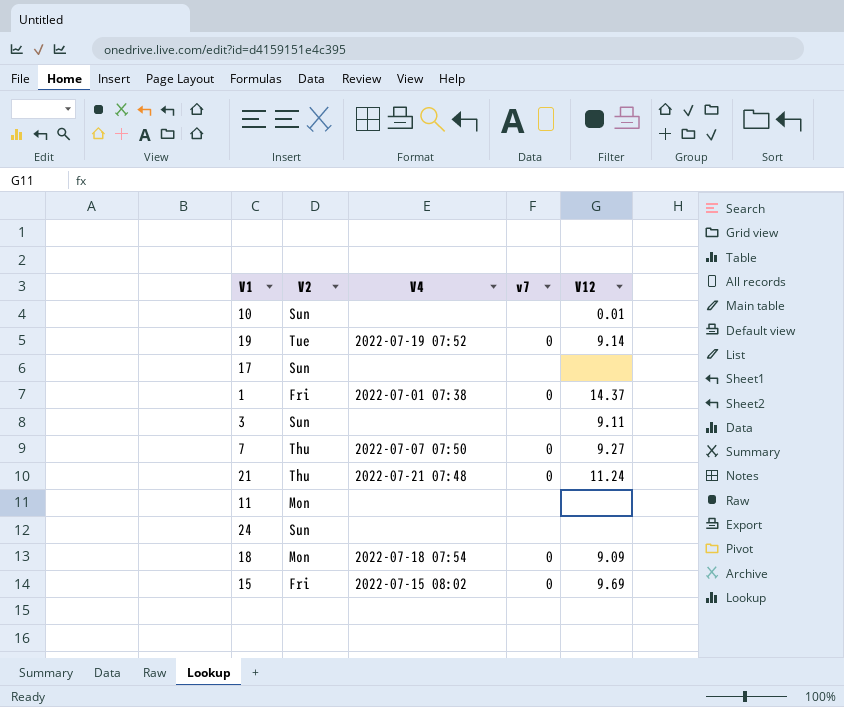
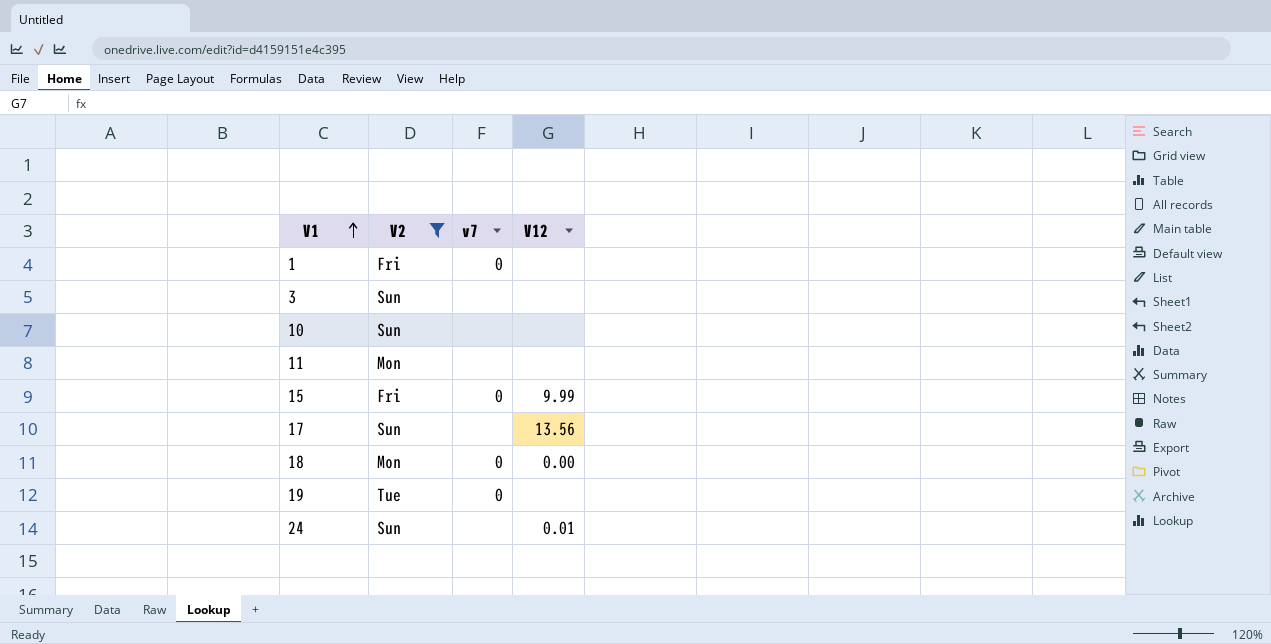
filter: none -> V2 != Thu
row order: none -> V1 ascending
column V4 | position: 3 -> none
1 | V12: 14.37 -> none
3 | V12: 9.11 -> none
10 | V12: 0.01 -> none
15 | V12: 9.69 -> 9.99
17 | V12: none -> 13.56
18 | V12: 9.09 -> 0.00
19 | V12: 9.14 -> none
24 | V12: none -> 0.01

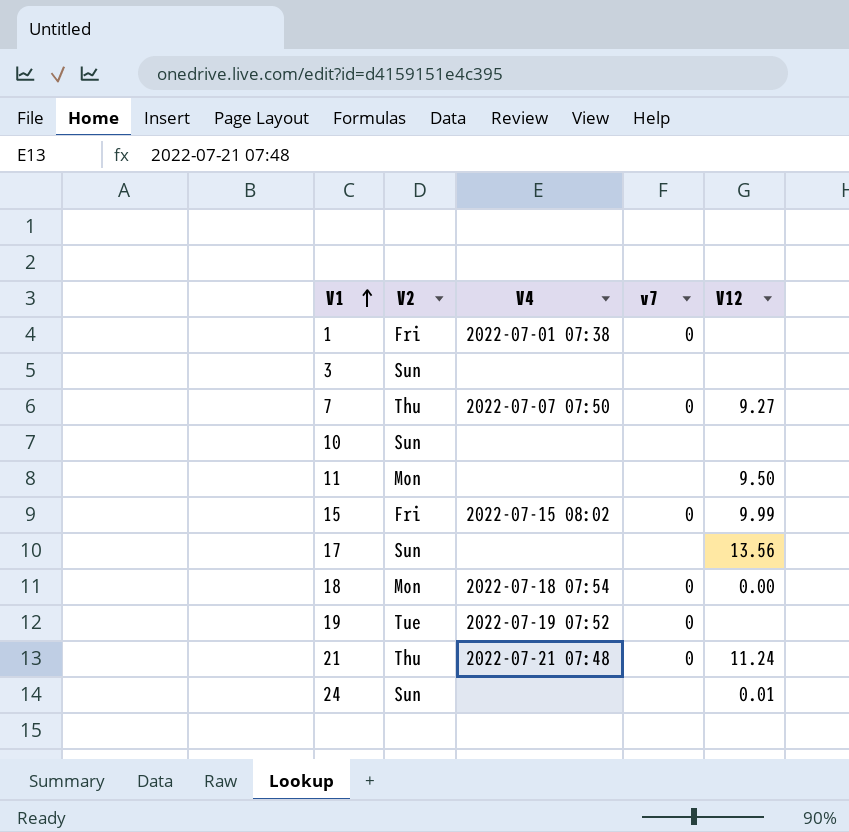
filter: V2 != Thu -> none
column V4 | position: none -> 3
11 | V12: none -> 9.50

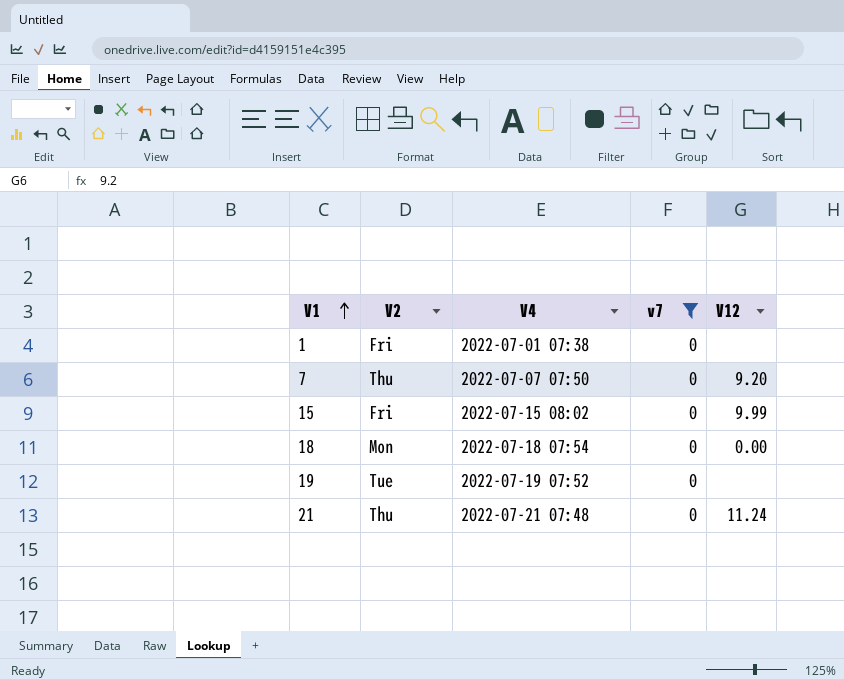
filter: none -> v7 = 0
7 | V12: 9.27 -> 9.20

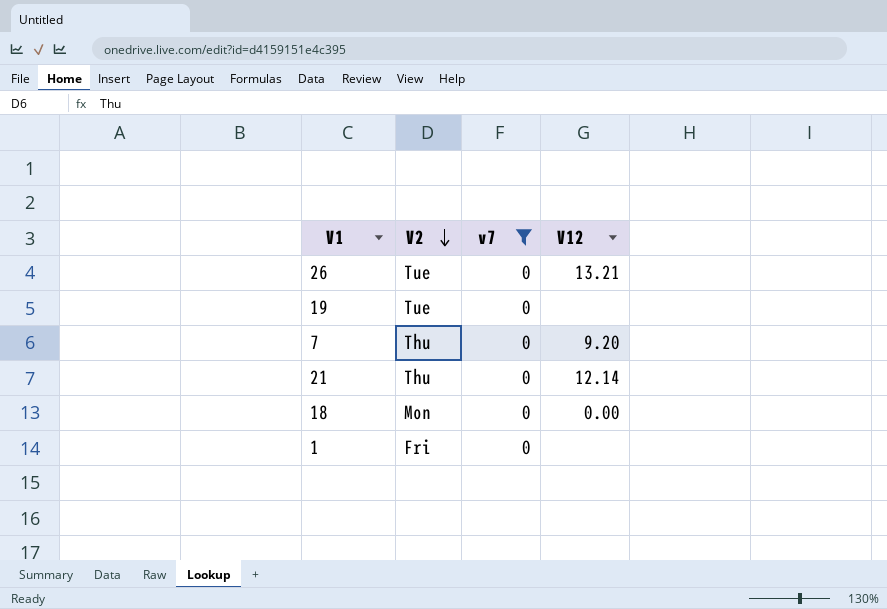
row order: V1 ascending -> V2 descending
column V4 | position: 3 -> none
row 15: Fri | 2022-07-15 08:02 | 0 | 9.99 -> none
row 26: none -> Tue | 0 | 13.21
21 | V12: 11.24 -> 12.14

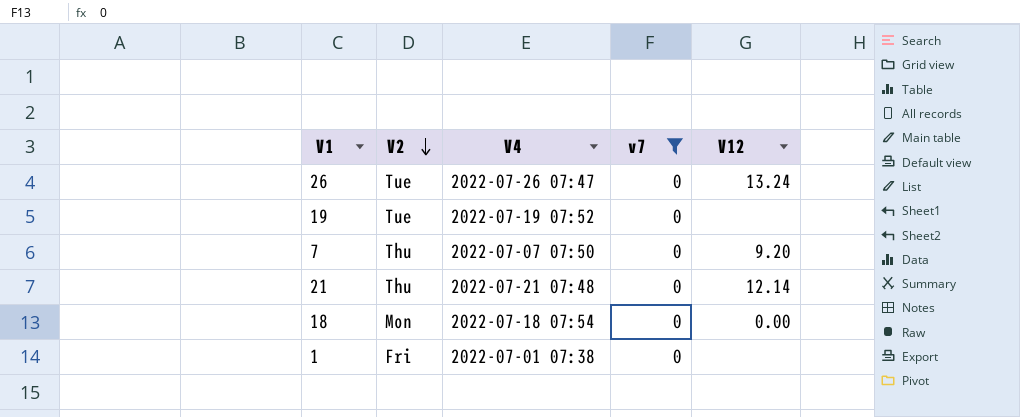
column V4 | position: none -> 3
26 | V12: 13.21 -> 13.24

